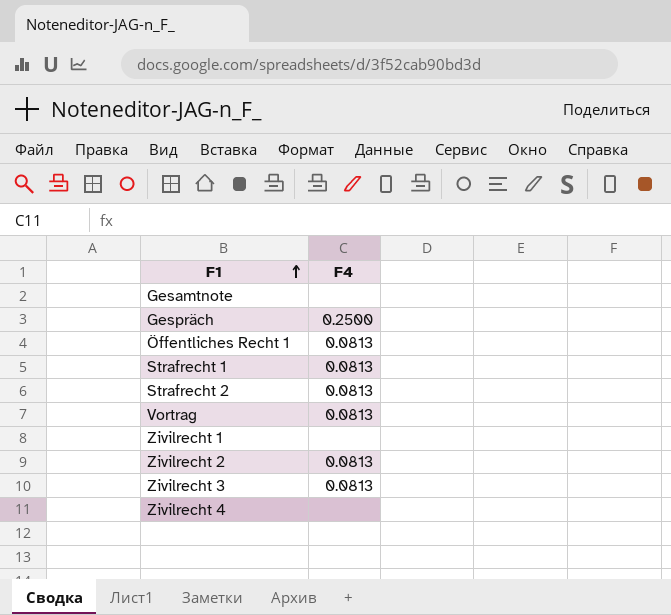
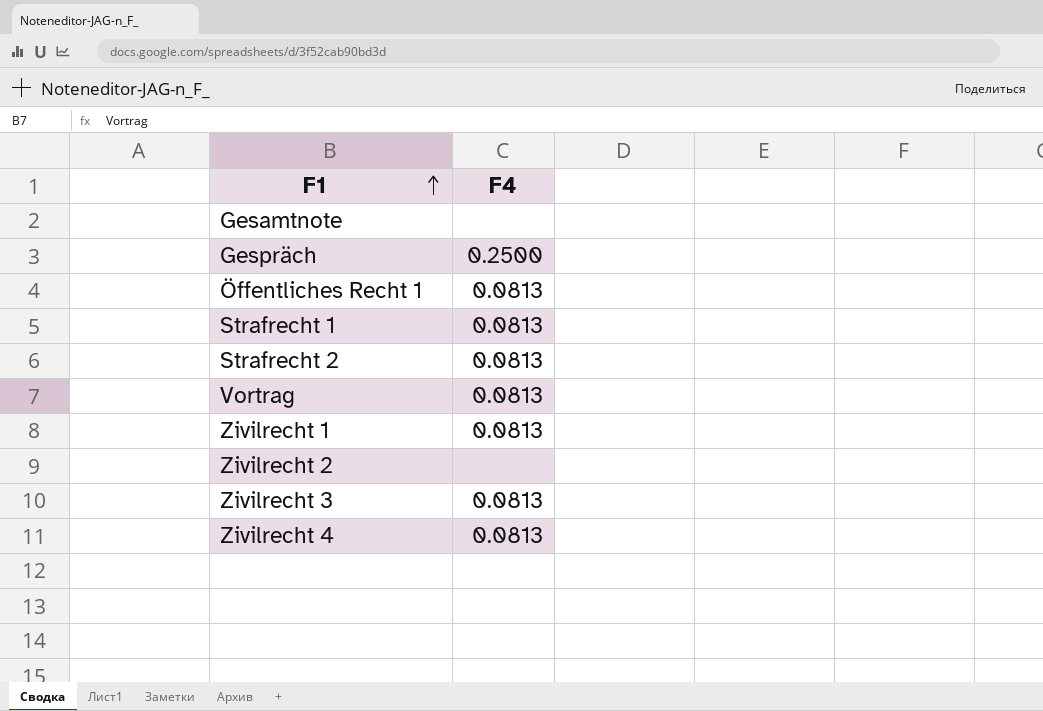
Zivilrecht 1 | F4: none -> 0.0813
Zivilrecht 2 | F4: 0.0813 -> none
Zivilrecht 4 | F4: none -> 0.0813

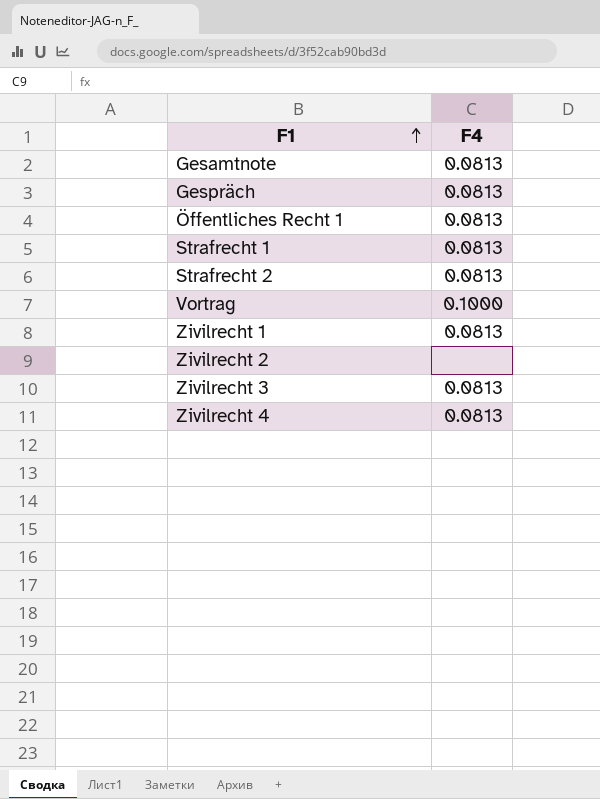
Gesamtnote | F4: none -> 0.0813
Gespräch | F4: 0.2500 -> 0.0813
Vortrag | F4: 0.0813 -> 0.1000

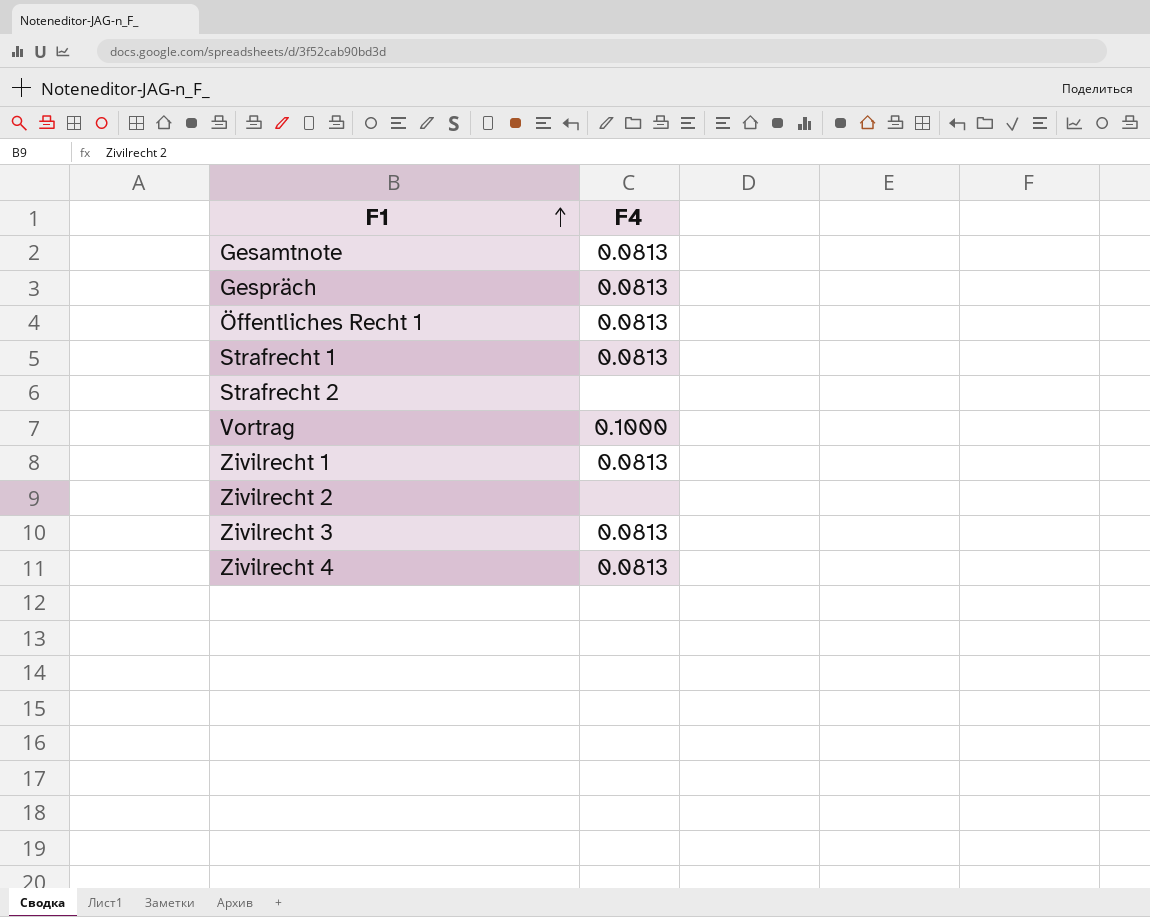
Strafrecht 2 | F4: 0.0813 -> none

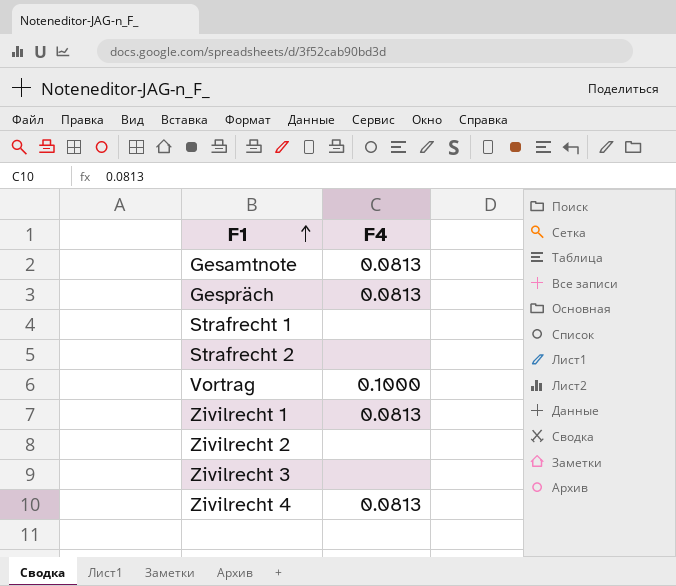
row Öffentliches Recht 1: 0.0813 -> none
Strafrecht 1 | F4: 0.0813 -> none
Zivilrecht 3 | F4: 0.0813 -> none

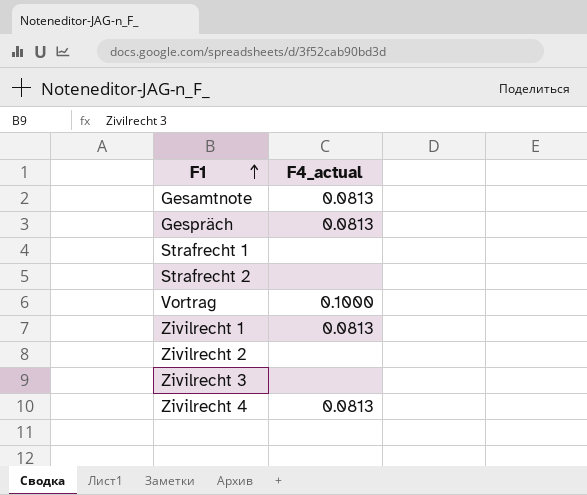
column name: F4 -> F4_actual

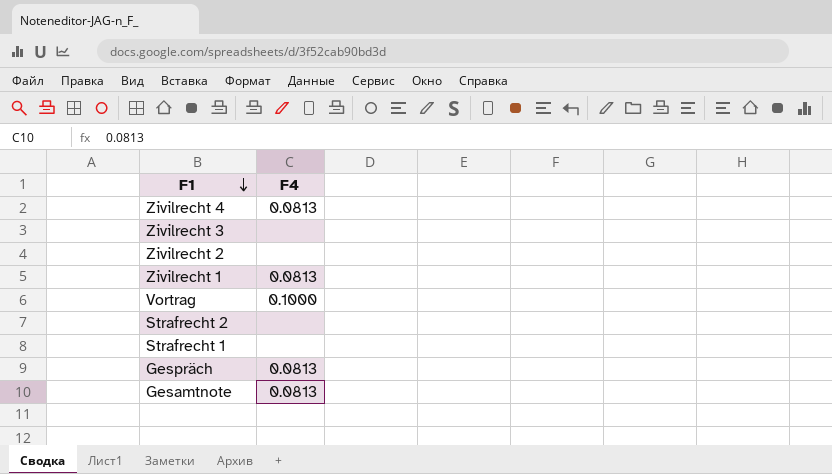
row order: F1 ascending -> F1 descending
column name: F4_actual -> F4

